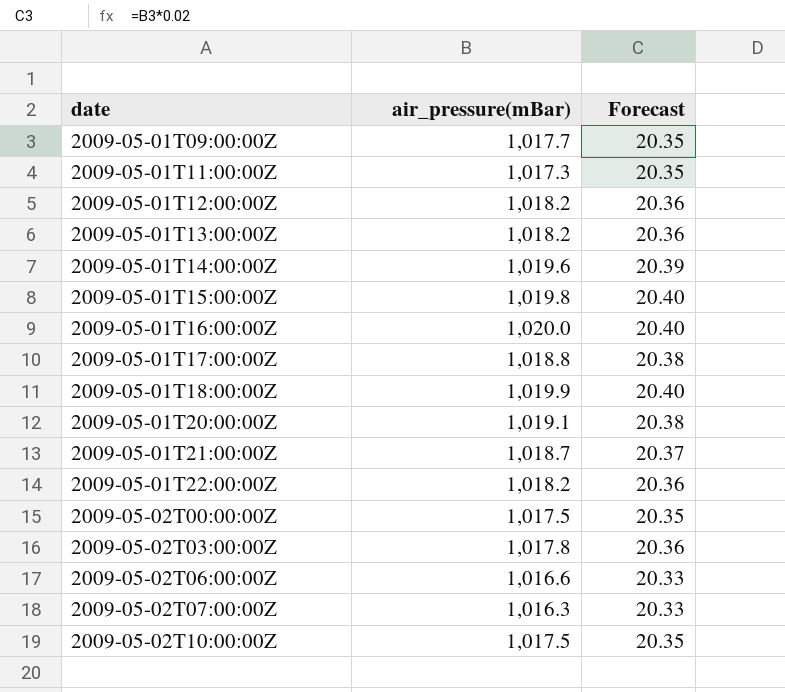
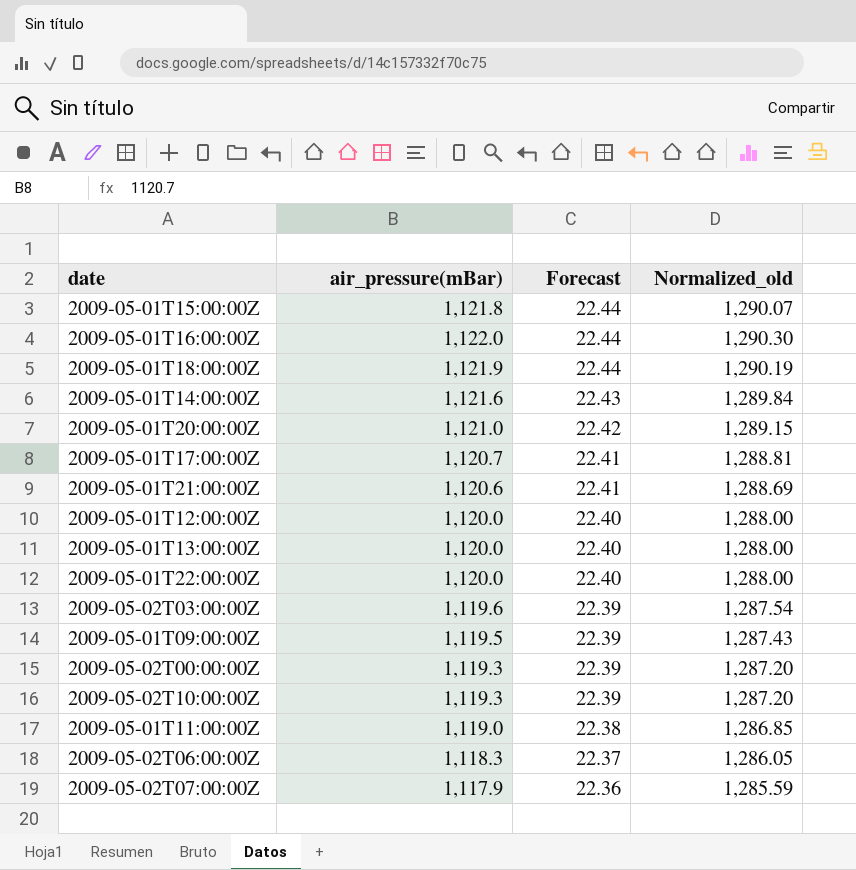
row order: date ascending -> Forecast descending
column Normalized_old | formula: none -> [air_pressure(mBar)] * 1.15
2009-05-01T15:00:00Z | air_pressure(mBar): 1,019.8 -> 1,121.8
2009-05-01T15:00:00Z | Forecast: 20.40 -> 22.44
2009-05-01T16:00:00Z | air_pressure(mBar): 1,020.0 -> 1,122.0
2009-05-01T16:00:00Z | Forecast: 20.40 -> 22.44
2009-05-01T18:00:00Z | air_pressure(mBar): 1,019.9 -> 1,121.9
2009-05-01T18:00:00Z | Forecast: 20.40 -> 22.44
2009-05-01T14:00:00Z | air_pressure(mBar): 1,019.6 -> 1,121.6
2009-05-01T14:00:00Z | Forecast: 20.39 -> 22.43
2009-05-01T20:00:00Z | air_pressure(mBar): 1,019.1 -> 1,121.0
2009-05-01T20:00:00Z | Forecast: 20.38 -> 22.42
2009-05-01T17:00:00Z | air_pressure(mBar): 1,018.8 -> 1,120.7
2009-05-01T17:00:00Z | Forecast: 20.38 -> 22.41
2009-05-01T21:00:00Z | air_pressure(mBar): 1,018.7 -> 1,120.6
2009-05-01T21:00:00Z | Forecast: 20.37 -> 22.41
2009-05-01T12:00:00Z | air_pressure(mBar): 1,018.2 -> 1,120.0
2009-05-01T12:00:00Z | Forecast: 20.36 -> 22.40
2009-05-01T13:00:00Z | air_pressure(mBar): 1,018.2 -> 1,120.0
2009-05-01T13:00:00Z | Forecast: 20.36 -> 22.40
2009-05-01T22:00:00Z | air_pressure(mBar): 1,018.2 -> 1,120.0
2009-05-01T22:00:00Z | Forecast: 20.36 -> 22.40
2009-05-02T03:00:00Z | air_pressure(mBar): 1,017.8 -> 1,119.6
2009-05-02T03:00:00Z | Forecast: 20.36 -> 22.39
2009-05-01T09:00:00Z | air_pressure(mBar): 1,017.7 -> 1,119.5
2009-05-01T09:00:00Z | Forecast: 20.35 -> 22.39
2009-05-02T00:00:00Z | air_pressure(mBar): 1,017.5 -> 1,119.3
2009-05-02T00:00:00Z | Forecast: 20.35 -> 22.39
2009-05-02T10:00:00Z | air_pressure(mBar): 1,017.5 -> 1,119.3
2009-05-02T10:00:00Z | Forecast: 20.35 -> 22.39
2009-05-01T11:00:00Z | air_pressure(mBar): 1,017.3 -> 1,119.0
2009-05-01T11:00:00Z | Forecast: 20.35 -> 22.38
2009-05-02T06:00:00Z | air_pressure(mBar): 1,016.6 -> 1,118.3
2009-05-02T06:00:00Z | Forecast: 20.33 -> 22.37
2009-05-02T07:00:00Z | air_pressure(mBar): 1,016.3 -> 1,117.9
2009-05-02T07:00:00Z | Forecast: 20.33 -> 22.36

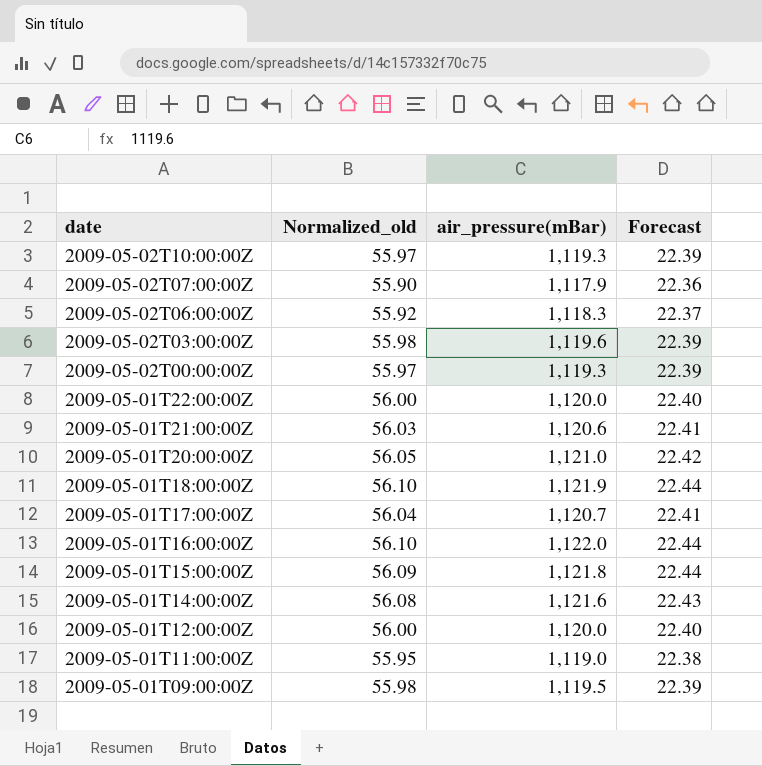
row order: Forecast descending -> date descending
column Normalized_old | formula: [air_pressure(mBar)] * 1.15 -> [air_pressure(mBar)] * 0.05
column Normalized_old | position: 4 -> 2
row 2009-05-01T13:00:00Z: 1,120.0 | 22.40 | 1,288.00 -> none

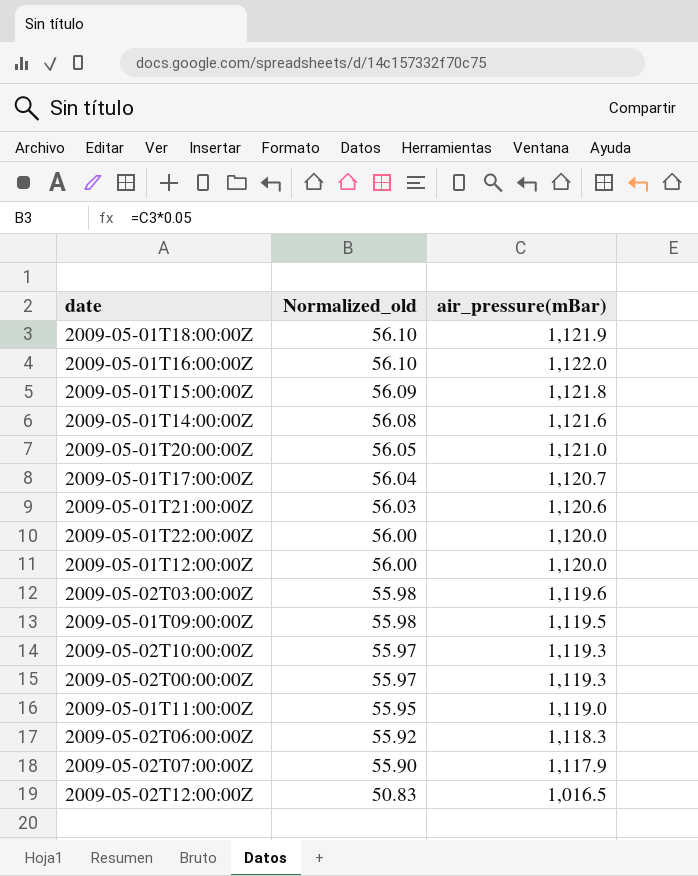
row order: date descending -> Normalized_old descending
column Forecast | formula: [air_pressure(mBar)] * 0.02 -> none
row 2009-05-02T12:00:00Z: none -> 50.83 | 1,016.5

